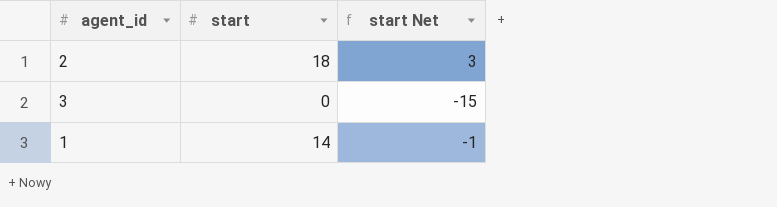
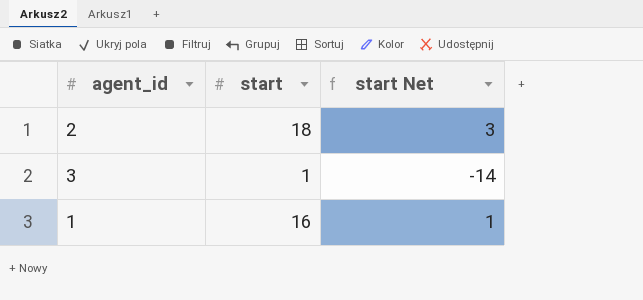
3 | start: 0 -> 1
3 | start Net: -15 -> -14
1 | start: 14 -> 16
1 | start Net: -1 -> 1

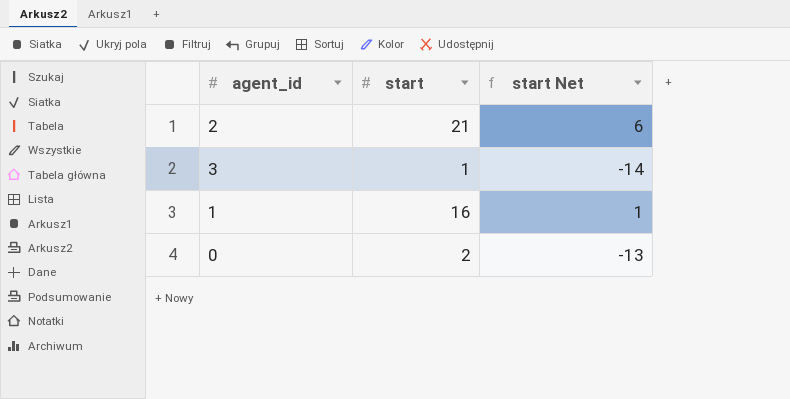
2 | start: 18 -> 21
2 | start Net: 3 -> 6
row 0: none -> 2 | -13

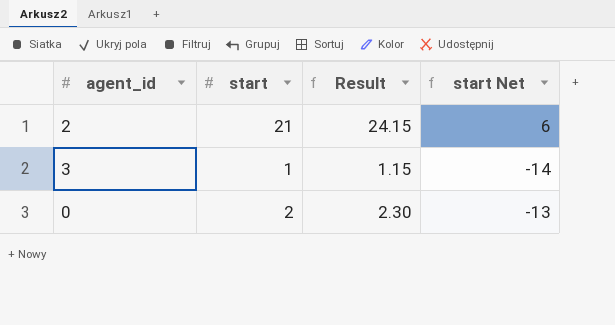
column Result | formula: none -> [start] * 1.15
row 1: 16 | 1 -> none

